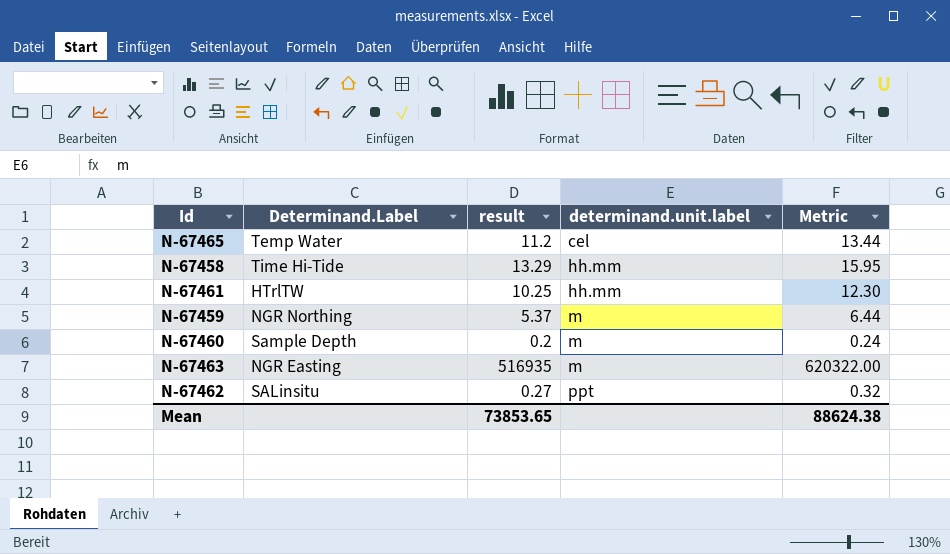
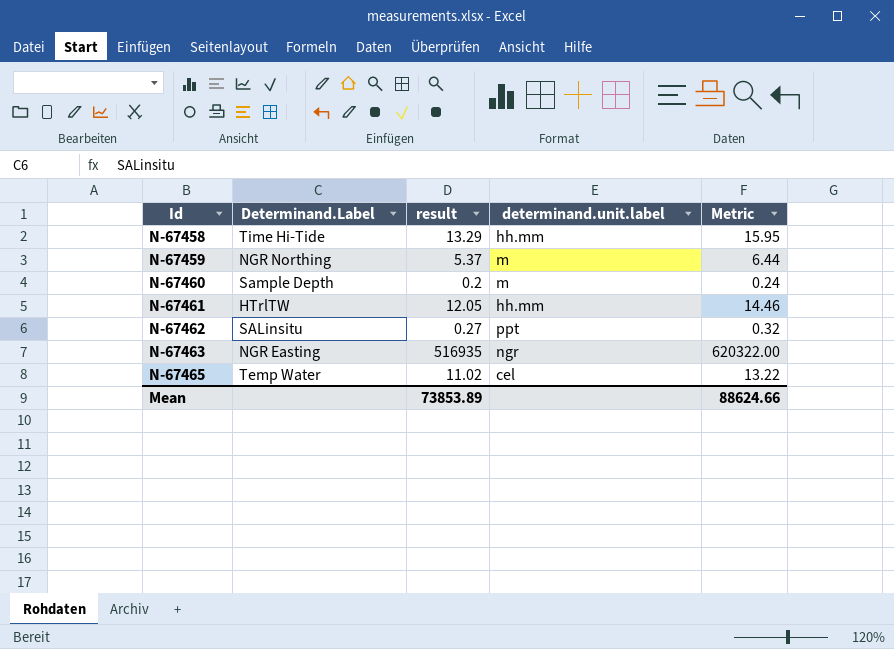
row order: determinand.unit.label ascending -> Id ascending
N-67461 | result: 10.25 -> 12.05
N-67461 | Metric: 12.30 -> 14.46
N-67463 | determinand.unit.label: m -> ngr
N-67465 | result: 11.2 -> 11.02
N-67465 | Metric: 13.44 -> 13.22
Mean | result: 73853.65 -> 73853.89
Mean | Metric: 88624.38 -> 88624.66

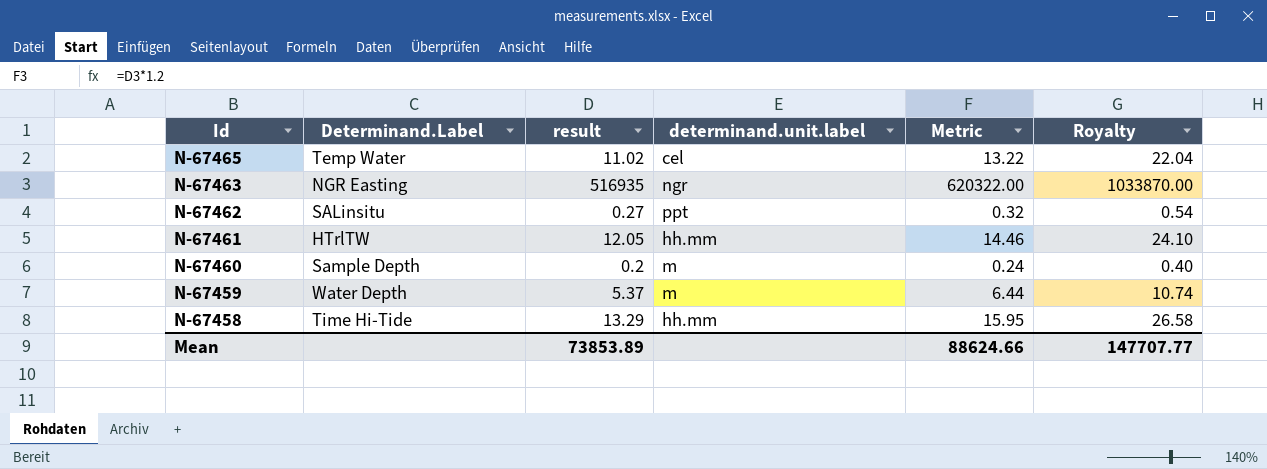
row order: Id ascending -> Id descending
column Royalty | formula: none -> [result] * 2
N-67459 | Determinand.Label: NGR Northing -> Water Depth

